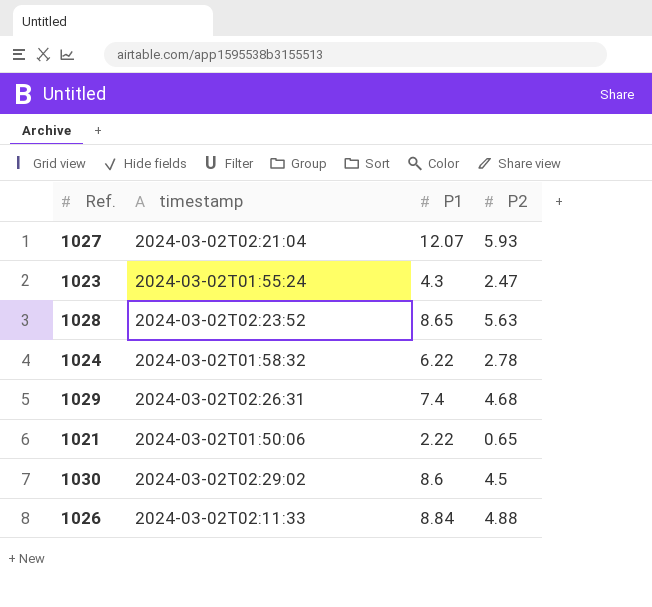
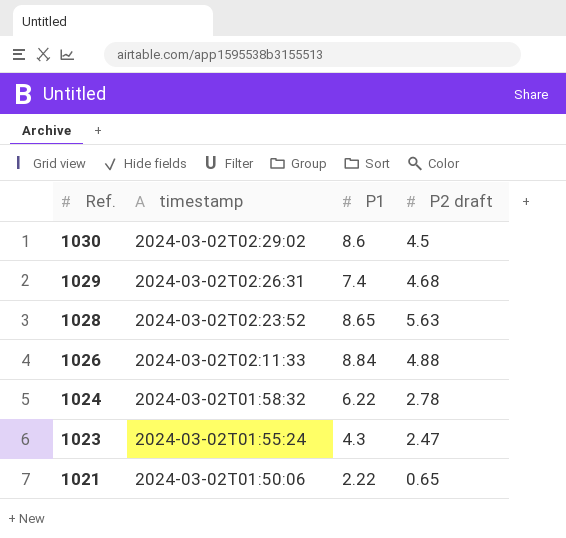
row order: none -> Ref. descending
column name: P2 -> P2 draft
row 1027: 2024-03-02T02:21:04 | 12.07 | 5.93 -> none

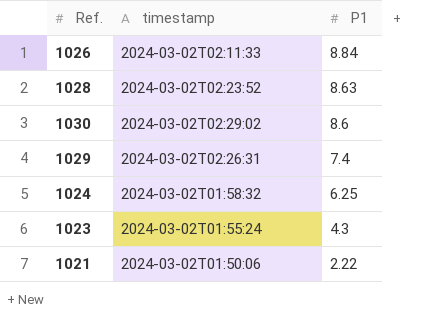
row order: Ref. descending -> P1 descending
column P2 draft | position: 4 -> none
1028 | P1: 8.65 -> 8.63
1024 | P1: 6.22 -> 6.25

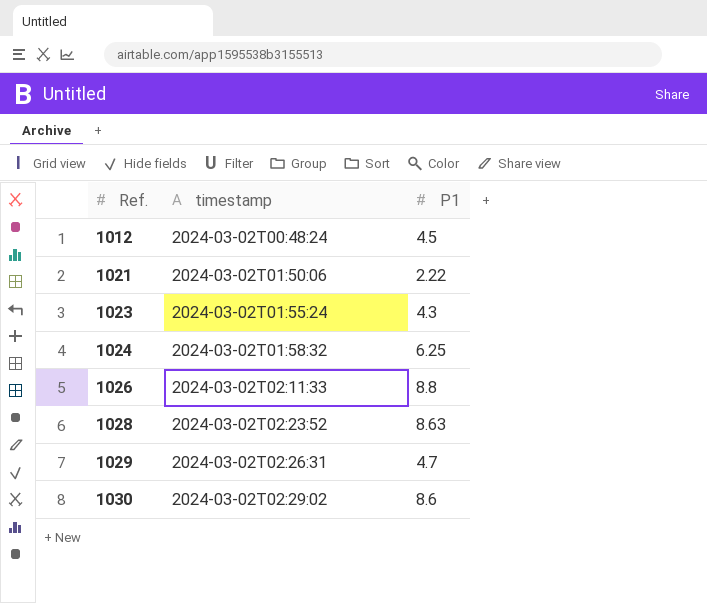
row order: P1 descending -> Ref. ascending
row 1012: none -> 2024-03-02T00:48:24 | 4.5
1026 | P1: 8.84 -> 8.8
1029 | P1: 7.4 -> 4.7

